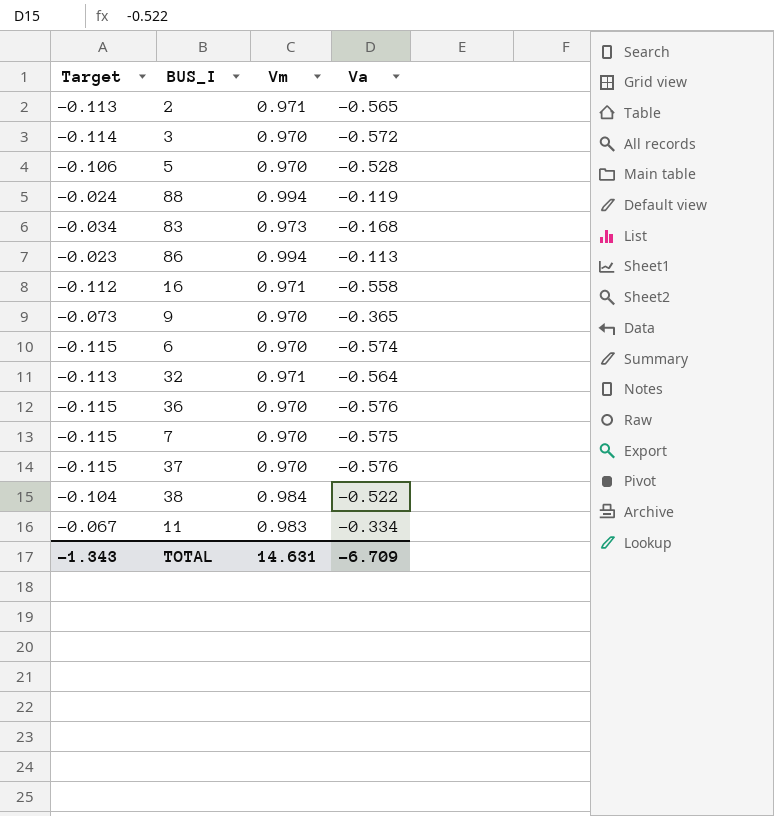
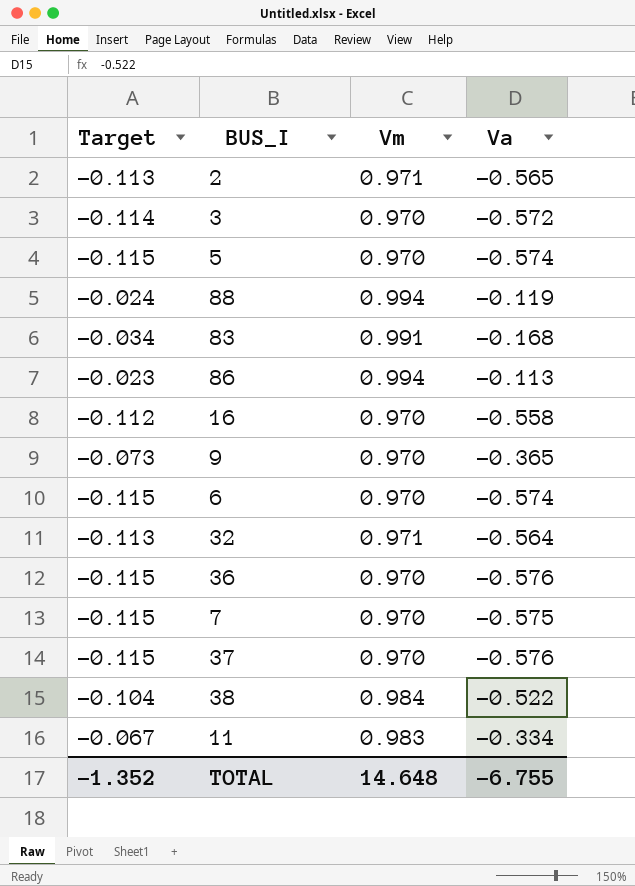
5 | Target: -0.106 -> -0.115
5 | Va: -0.528 -> -0.574
83 | Vm: 0.973 -> 0.991
16 | Vm: 0.971 -> 0.970
TOTAL | Target: -1.343 -> -1.352
TOTAL | Vm: 14.631 -> 14.648
TOTAL | Va: -6.709 -> -6.755

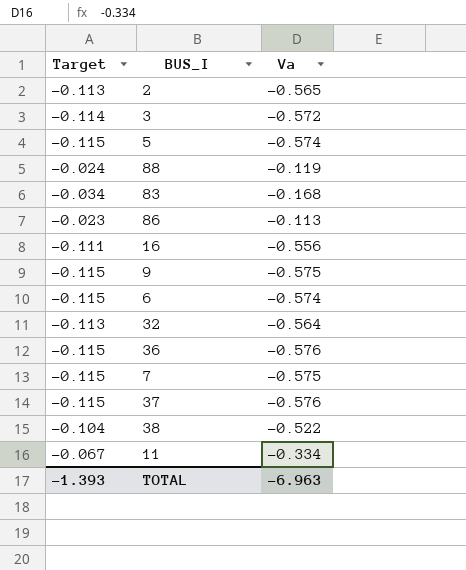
column Vm | position: 3 -> none
16 | Target: -0.112 -> -0.111
16 | Va: -0.558 -> -0.556
9 | Target: -0.073 -> -0.115
9 | Va: -0.365 -> -0.575
TOTAL | Target: -1.352 -> -1.393
TOTAL | Va: -6.755 -> -6.963

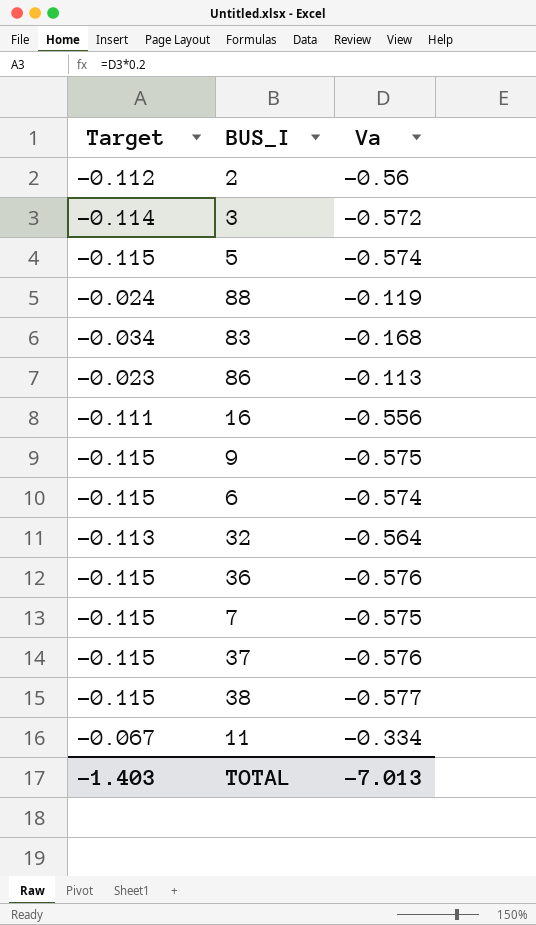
2 | Target: -0.113 -> -0.112
2 | Va: -0.565 -> -0.56
38 | Target: -0.104 -> -0.115
38 | Va: -0.522 -> -0.577
TOTAL | Target: -1.393 -> -1.403
TOTAL | Va: -6.963 -> -7.013

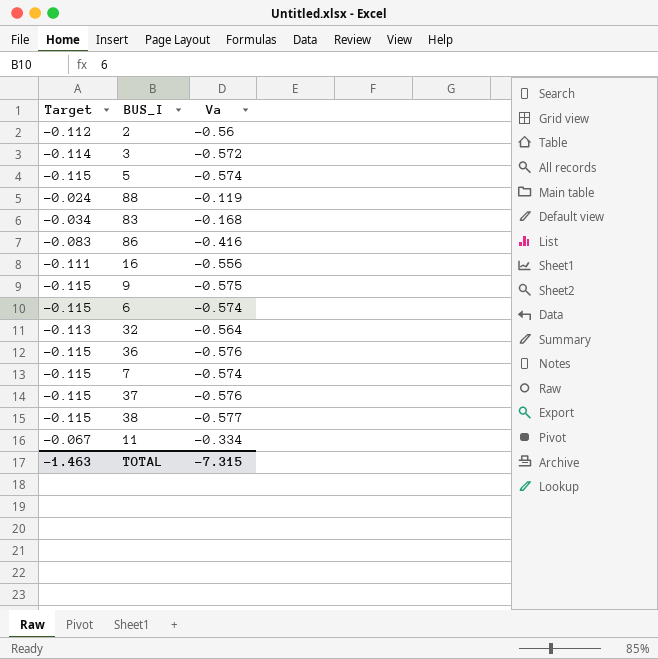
86 | Target: -0.023 -> -0.083
86 | Va: -0.113 -> -0.416
7 | Va: -0.575 -> -0.574
TOTAL | Target: -1.403 -> -1.463
TOTAL | Va: -7.013 -> -7.315

